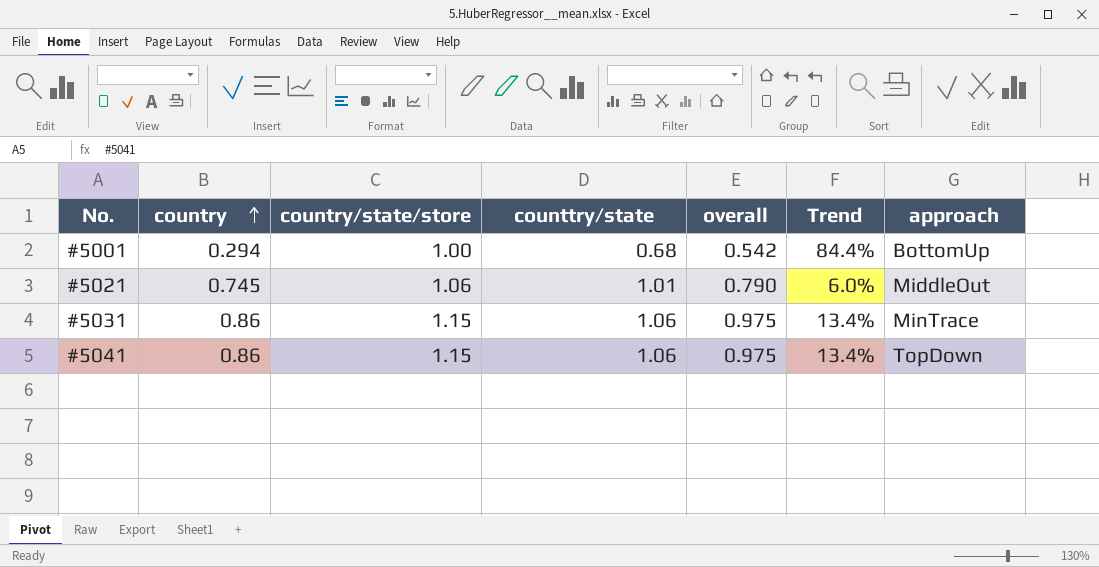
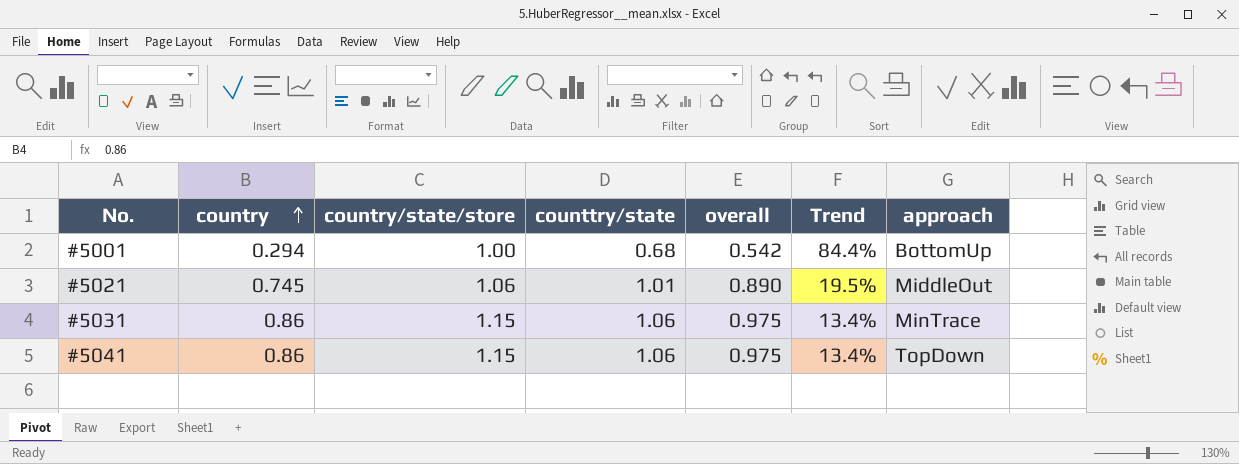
#5021 | overall: 0.790 -> 0.890
#5021 | Trend: 6.0% -> 19.5%

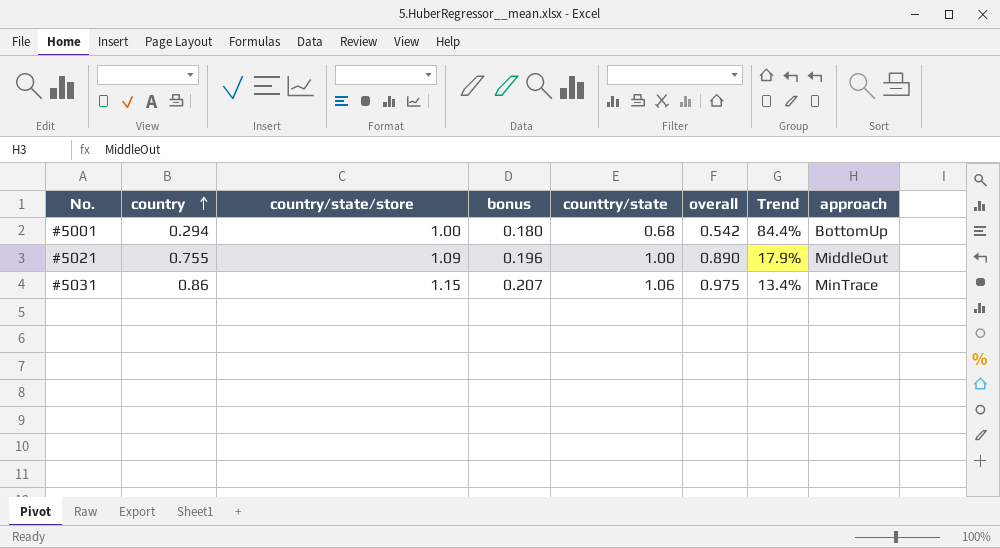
column bonus | formula: none -> [country/state/store] * 0.18
row #5041: 0.86 | 1.15 | 1.06 | 0.975 | 13.4% | TopDown -> none
#5021 | country: 0.745 -> 0.755
#5021 | country/state/store: 1.06 -> 1.09
#5021 | counttry/state: 1.01 -> 1.00
#5021 | Trend: 19.5% -> 17.9%

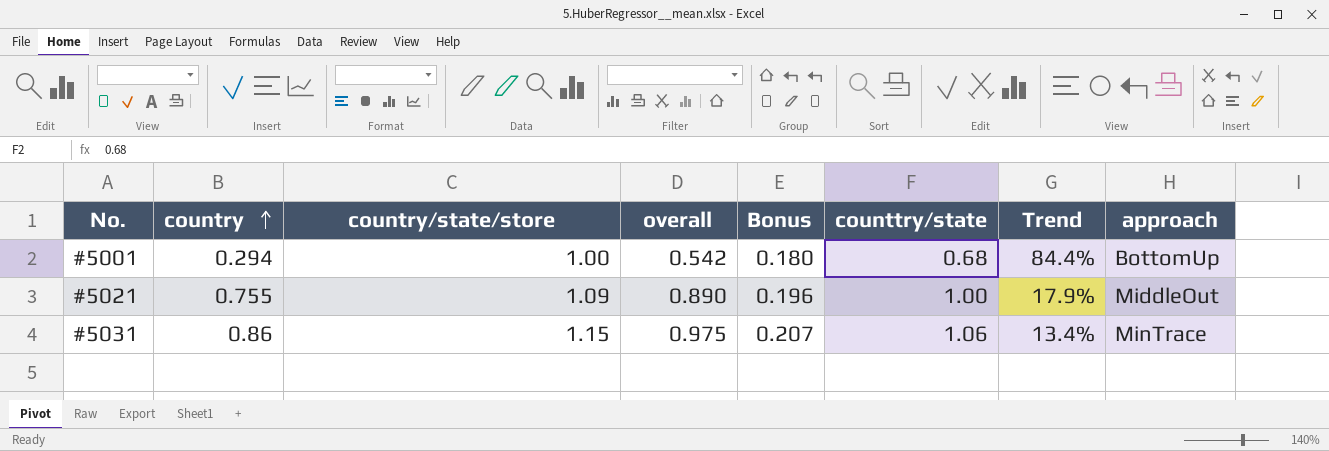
column overall | position: 6 -> 4
column name: bonus -> Bonus

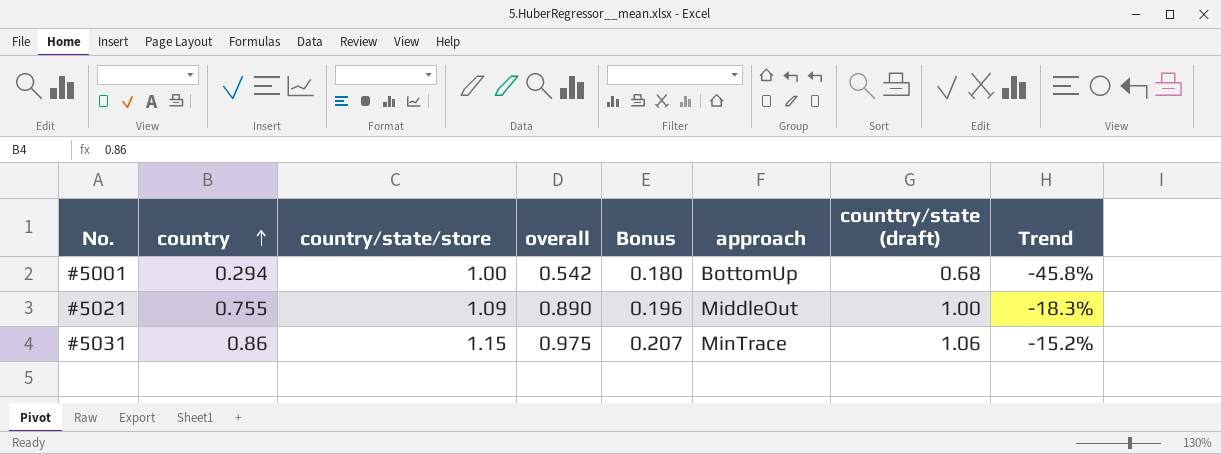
column approach | position: 8 -> 6
column name: counttry/state -> counttry/state (draft)
column Trend | formula: ([overall] - [country]) / [country] -> ([overall] - [country/state/store]) / [country/state/store]

